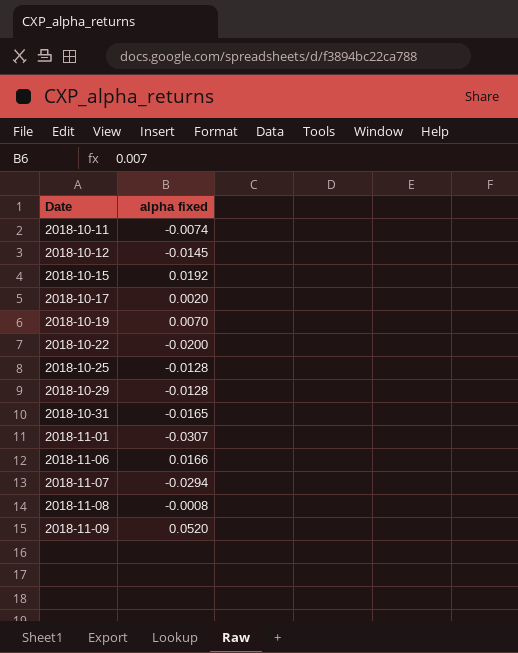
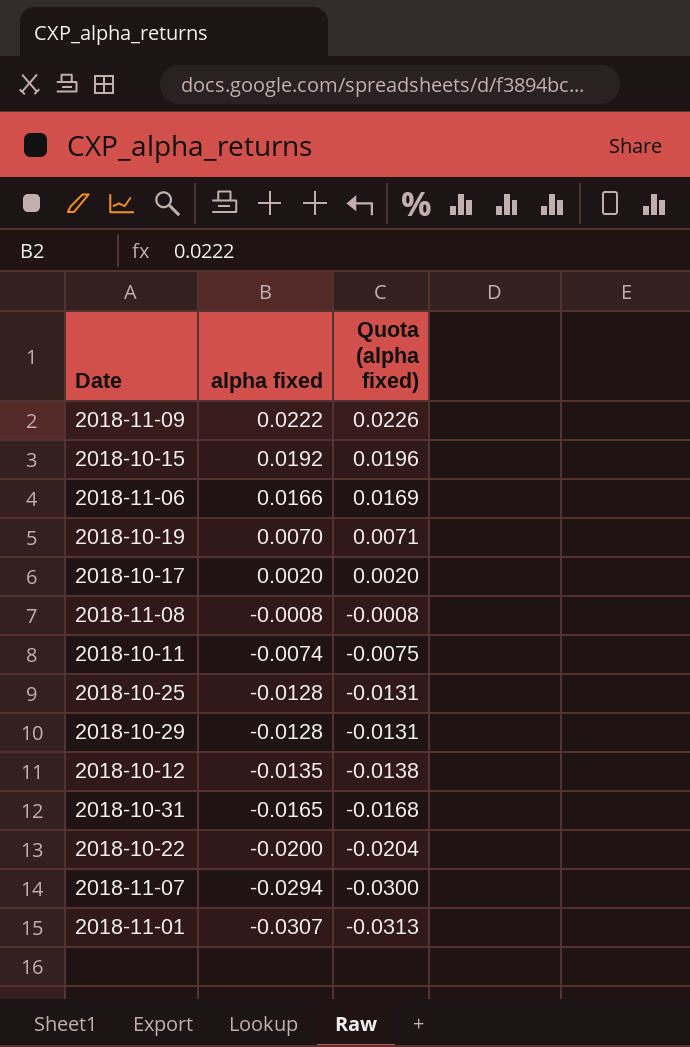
row order: Date ascending -> alpha fixed descending
column Quota (alpha fixed) | formula: none -> [alpha fixed] * 1.02
2018-11-09 | alpha fixed: 0.0520 -> 0.0222
2018-10-12 | alpha fixed: -0.0145 -> -0.0135

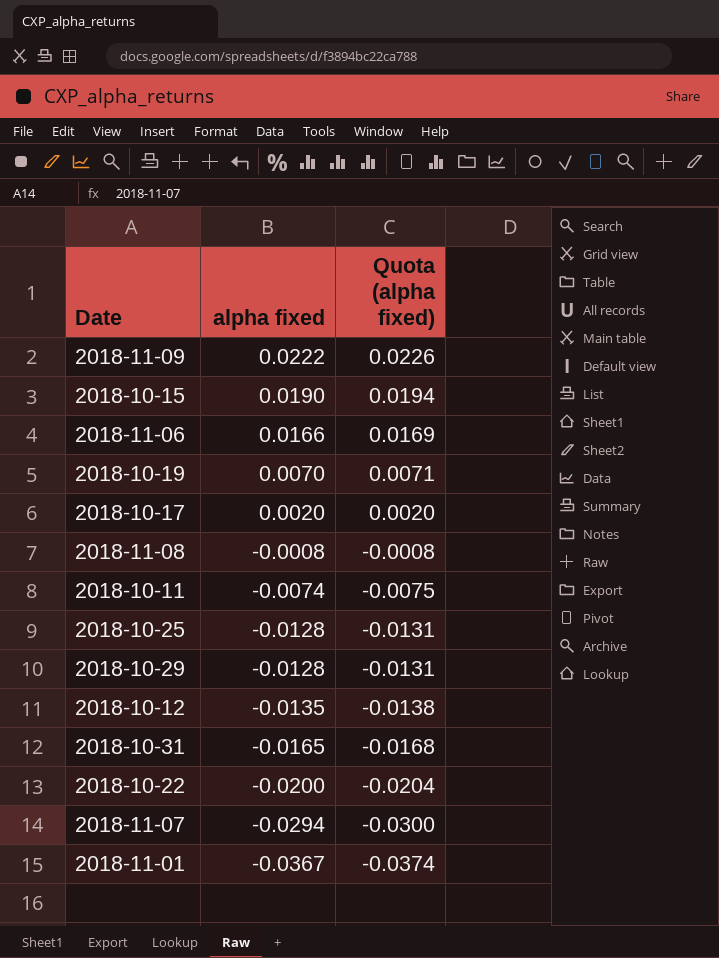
2018-10-15 | alpha fixed: 0.0192 -> 0.0190
2018-10-15 | Quota (alpha fixed): 0.0196 -> 0.0194
2018-11-01 | alpha fixed: -0.0307 -> -0.0367
2018-11-01 | Quota (alpha fixed): -0.0313 -> -0.0374

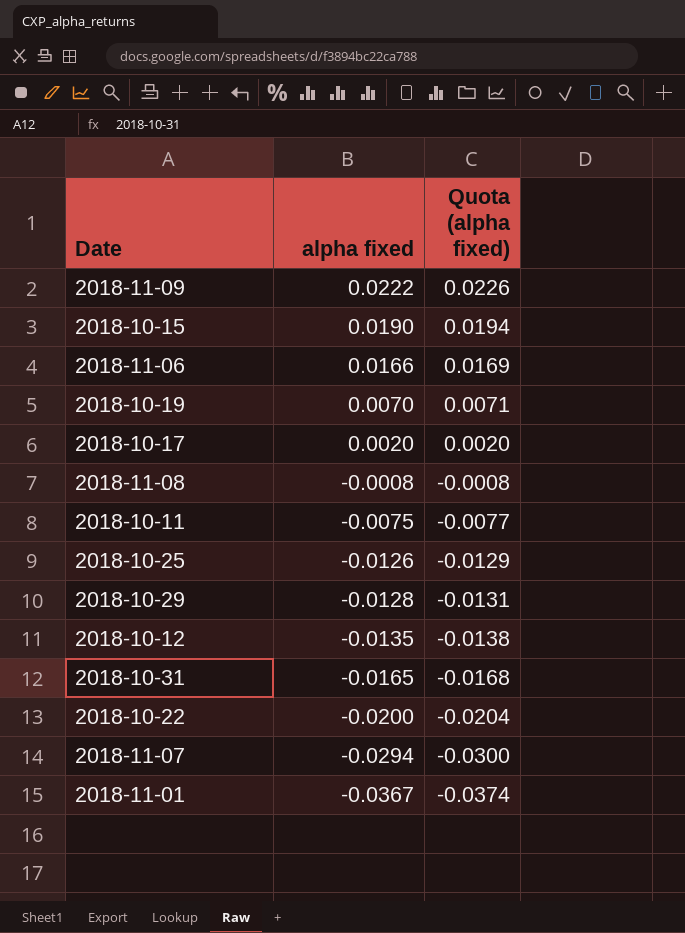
2018-10-11 | alpha fixed: -0.0074 -> -0.0075
2018-10-11 | Quota (alpha fixed): -0.0075 -> -0.0077
2018-10-25 | alpha fixed: -0.0128 -> -0.0126
2018-10-25 | Quota (alpha fixed): -0.0131 -> -0.0129

